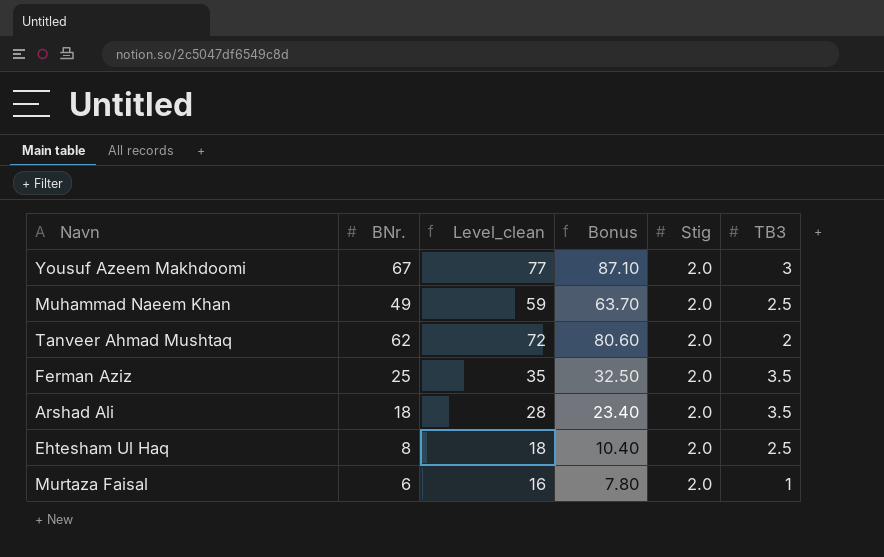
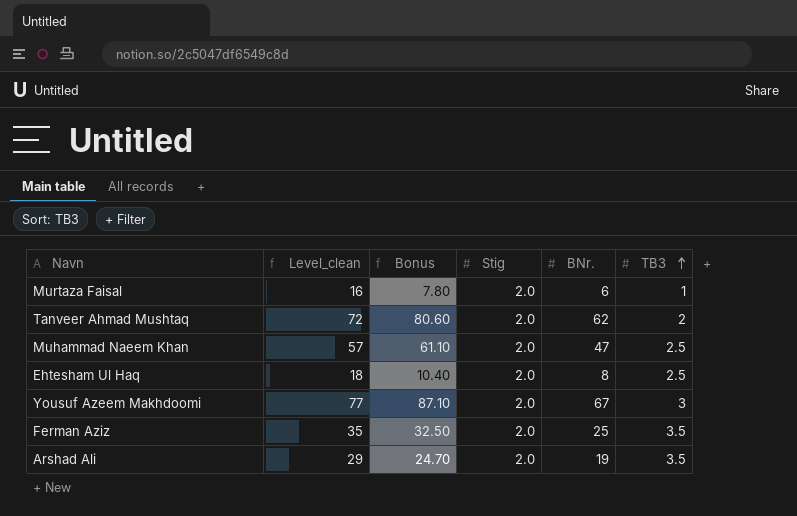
row order: none -> TB3 ascending
column BNr. | position: 2 -> 5
Muhammad Naeem Khan | Level_clean: 59 -> 57
Muhammad Naeem Khan | Bonus: 63.70 -> 61.10
Muhammad Naeem Khan | BNr.: 49 -> 47
Arshad Ali | Level_clean: 28 -> 29
Arshad Ali | Bonus: 23.40 -> 24.70
Arshad Ali | BNr.: 18 -> 19

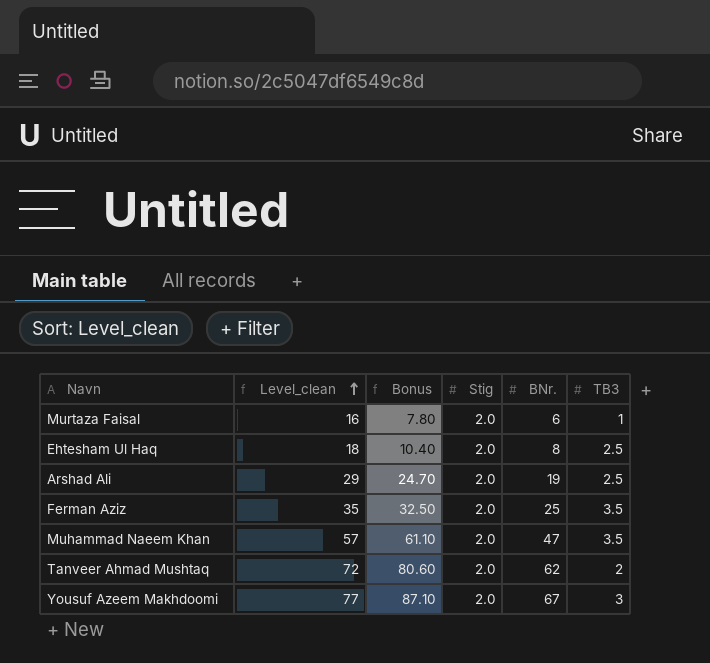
row order: TB3 ascending -> Level_clean ascending
Arshad Ali | TB3: 3.5 -> 2.5
Muhammad Naeem Khan | TB3: 2.5 -> 3.5

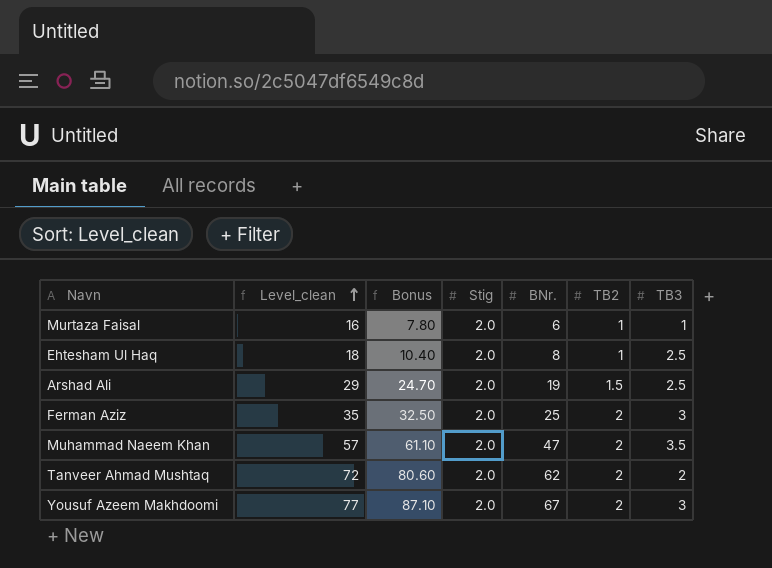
column TB2 | position: none -> 6
Ferman Aziz | TB3: 3.5 -> 3

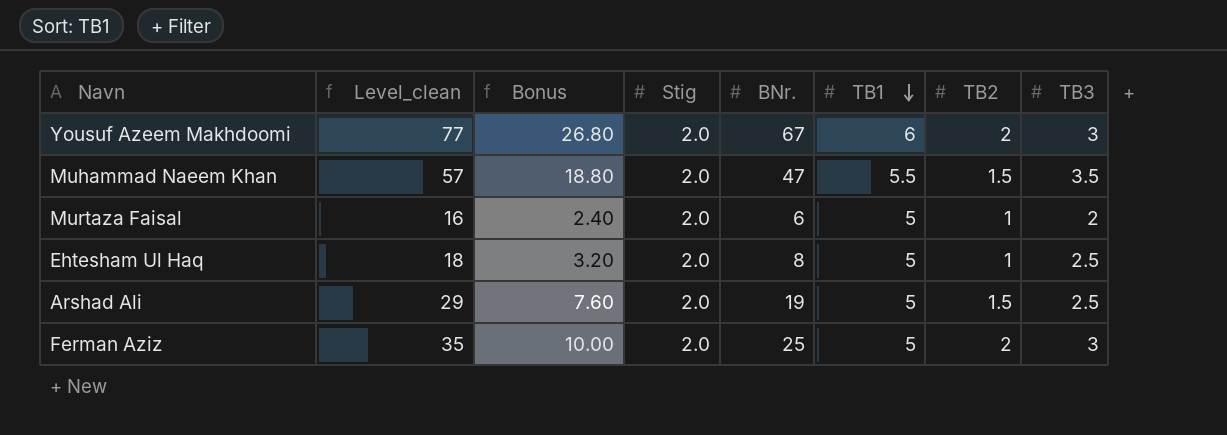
row order: Level_clean ascending -> TB1 descending
column Bonus | formula: [BNr.] * 1.3 -> [BNr.] * 0.4
column TB1 | position: none -> 6
row Tanveer Ahmad Mushtaq: 72 | 80.60 | 2.0 | 62 | 2 | 2 -> none
Muhammad Naeem Khan | TB2: 2 -> 1.5
Murtaza Faisal | TB3: 1 -> 2

